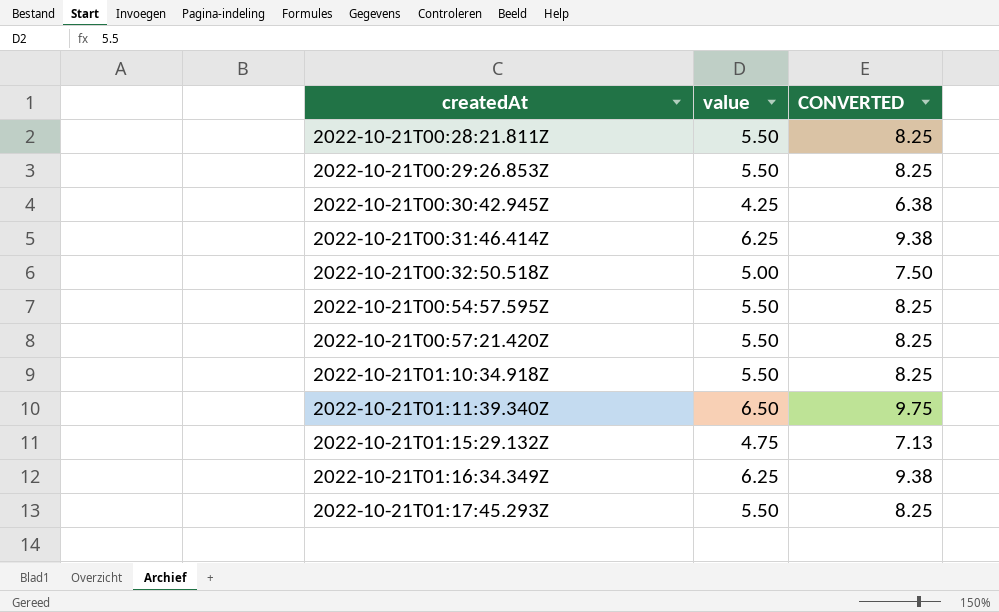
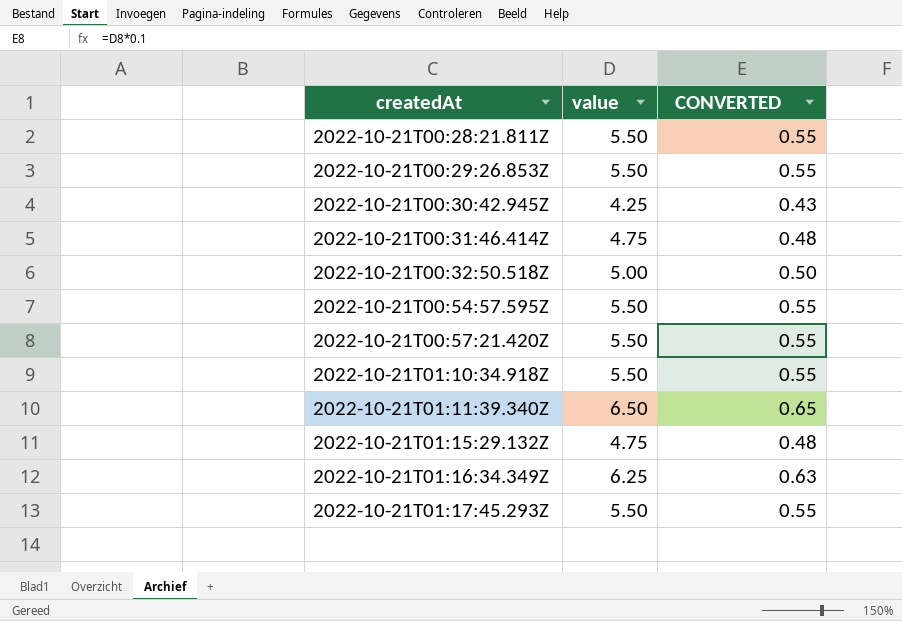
column CONVERTED | formula: [value] * 1.5 -> [value] * 0.1
2022-10-21T00:31:46.414Z | value: 6.25 -> 4.75

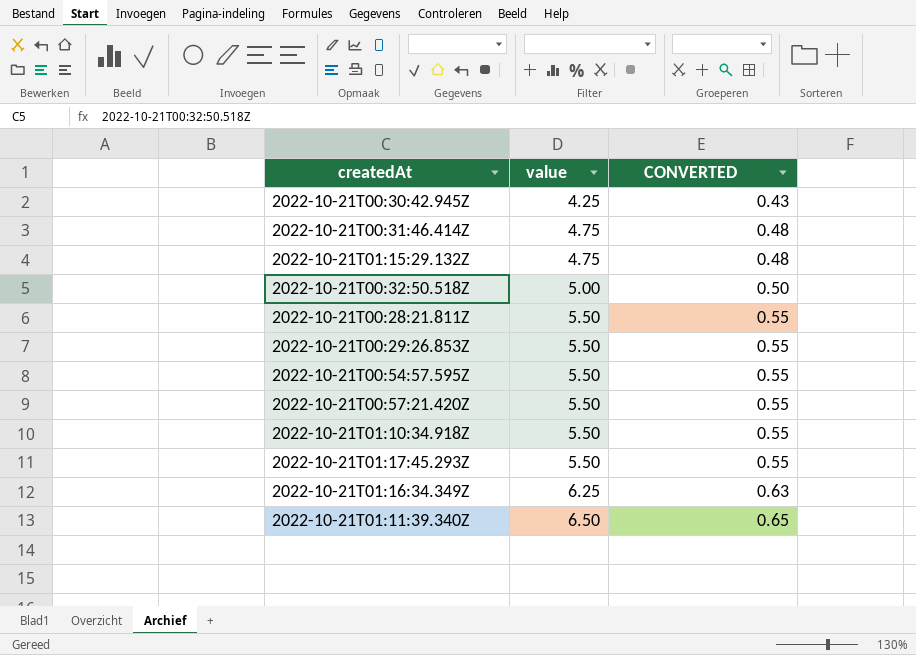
row order: createdAt ascending -> value ascending

